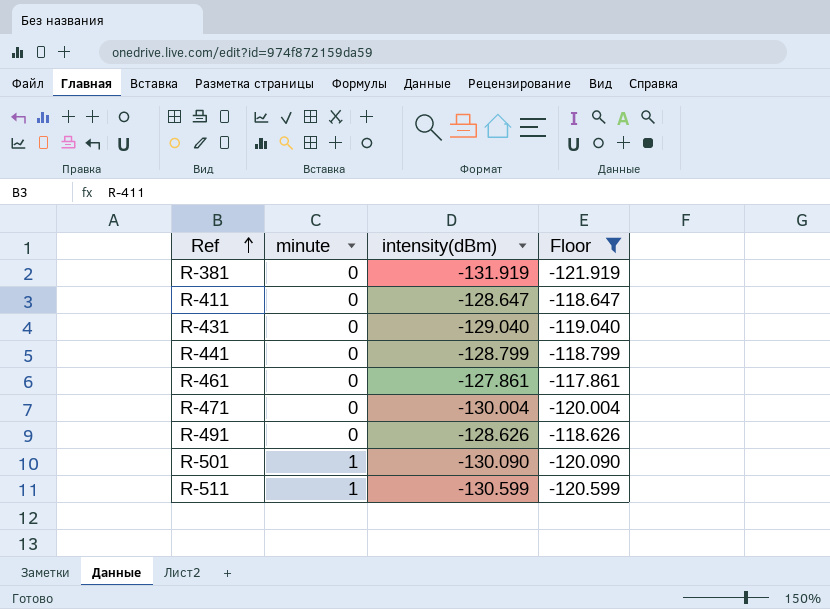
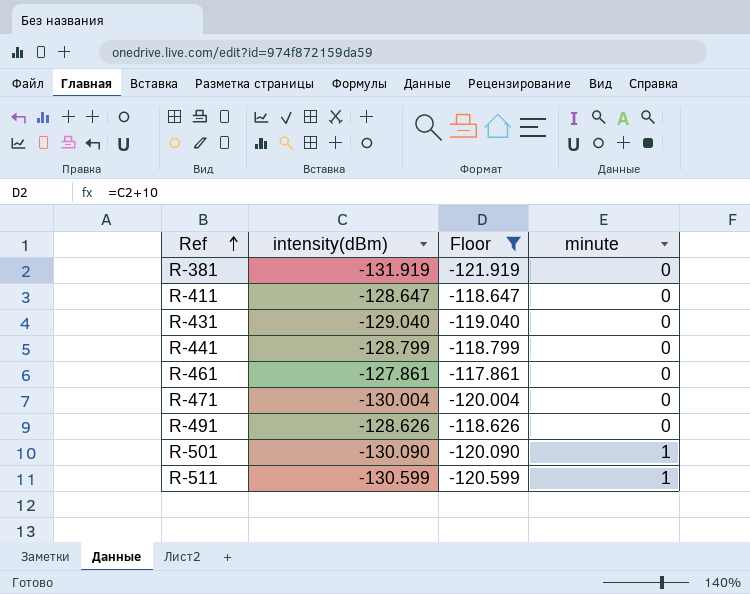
column minute | position: 2 -> 4

